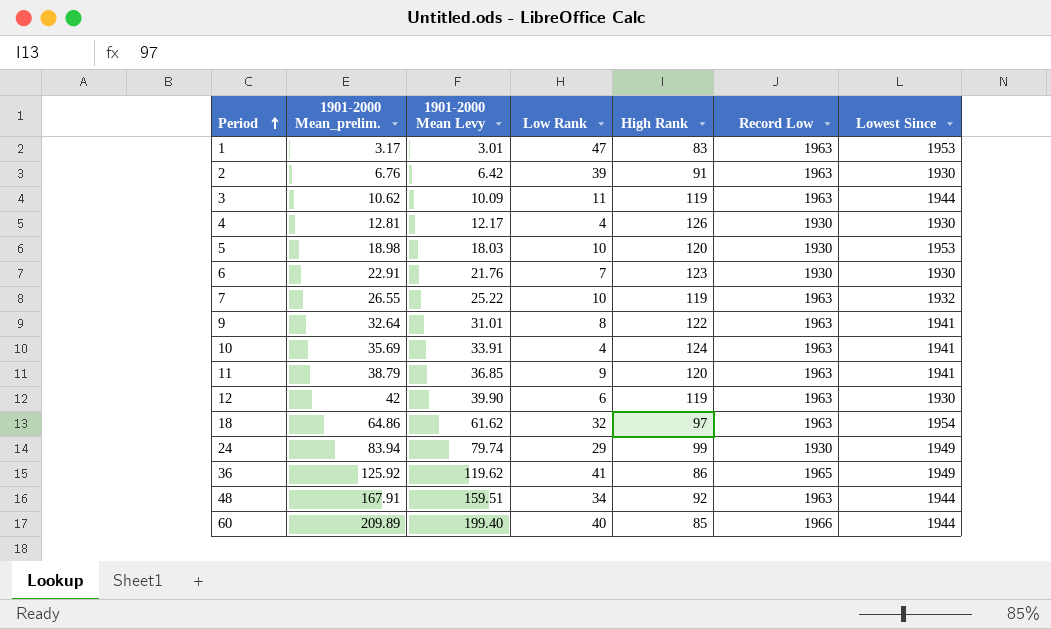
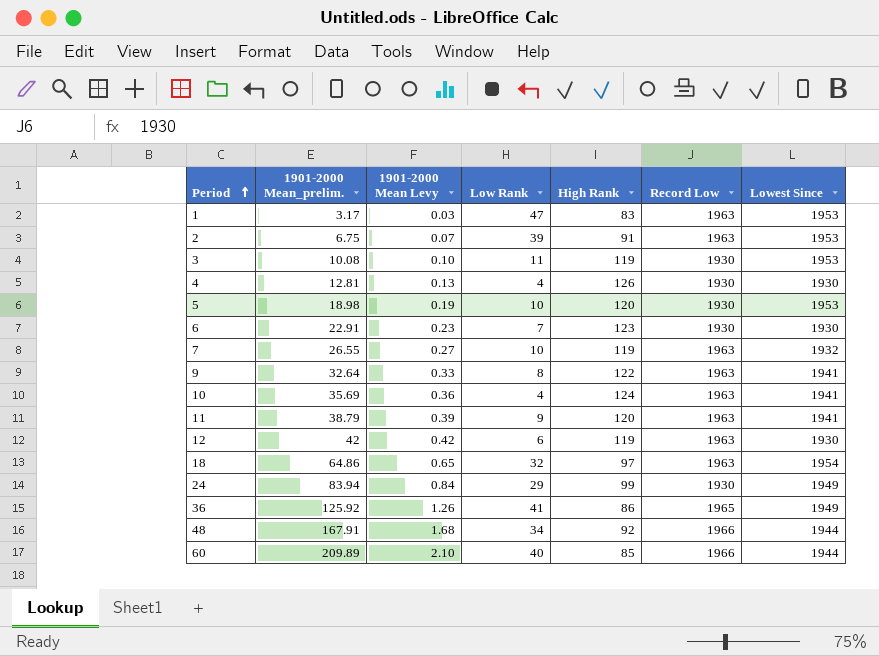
column 1901-2000 Mean Levy | formula: [1901-2000 Mean_prelim.] * 0.95 -> [1901-2000 Mean_prelim.] * 0.01
2 | 1901-2000 Mean_prelim.: 6.76 -> 6.75
2 | Lowest Since: 1930 -> 1953
3 | 1901-2000 Mean_prelim.: 10.62 -> 10.08
3 | Record Low: 1963 -> 1930
3 | Lowest Since: 1944 -> 1953
48 | Record Low: 1963 -> 1966

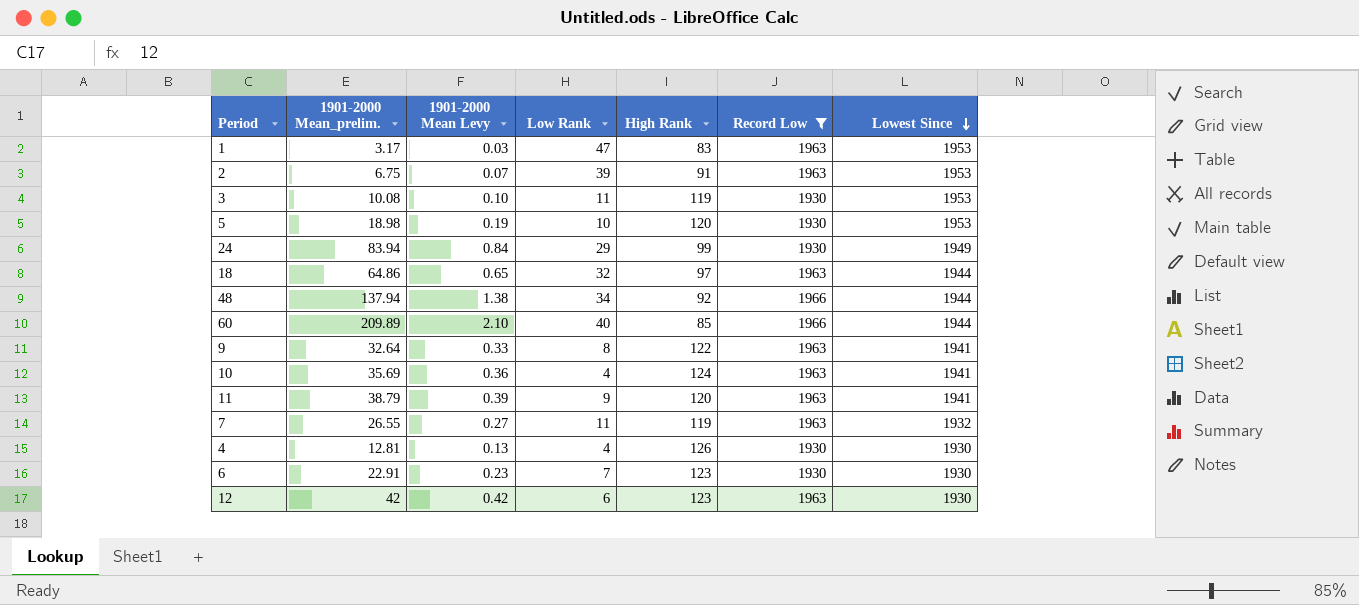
filter: none -> Record Low != 1965
row order: Period ascending -> Lowest Since descending
18 | Lowest Since: 1954 -> 1944
48 | 1901-2000 Mean_prelim.: 167.91 -> 137.94
48 | 1901-2000 Mean Levy: 1.68 -> 1.38
7 | Low Rank: 10 -> 11
12 | High Rank: 119 -> 123

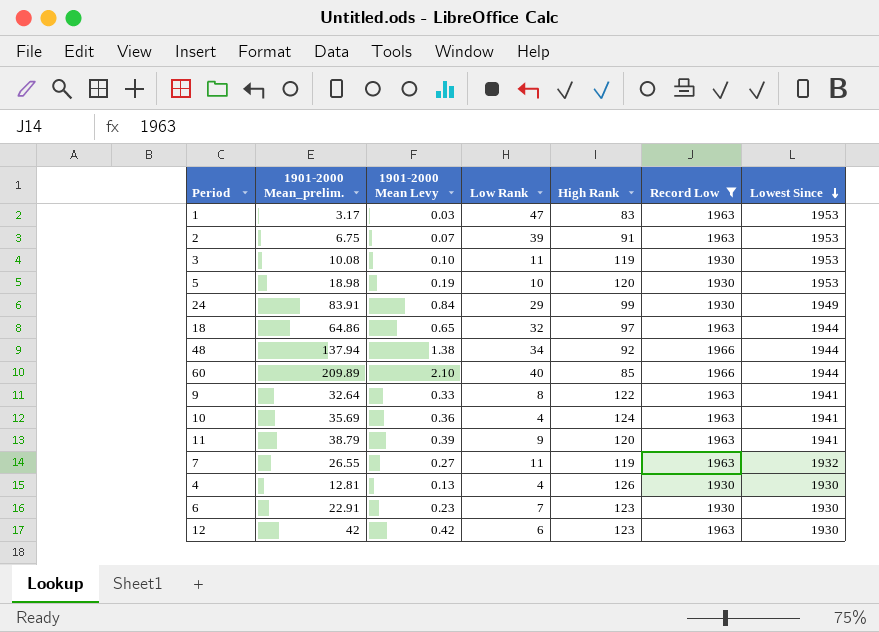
24 | 1901-2000 Mean_prelim.: 83.94 -> 83.91

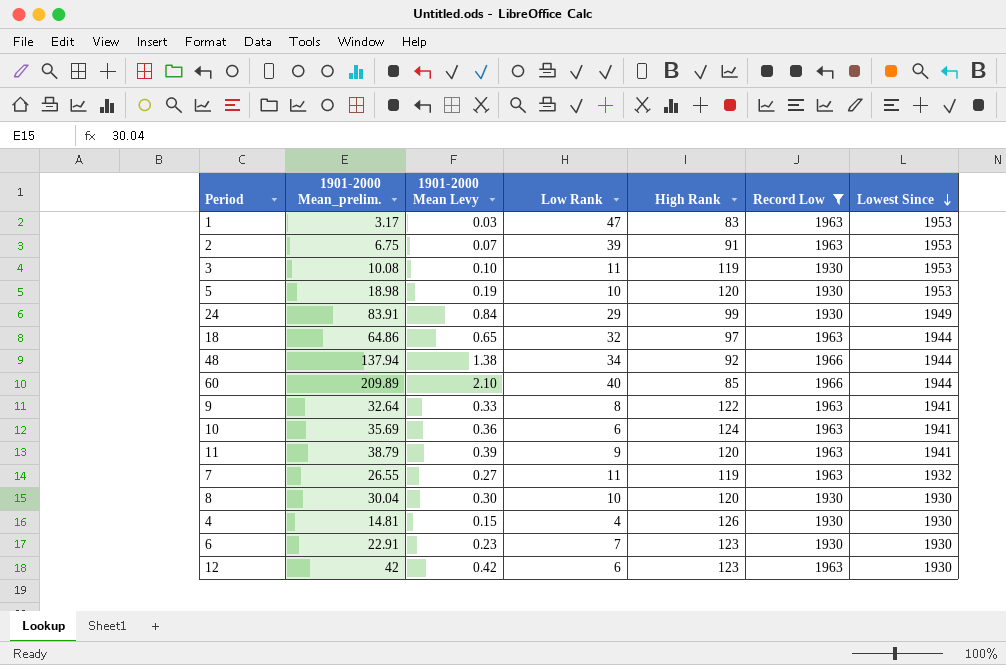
10 | Low Rank: 4 -> 6
row 8: none -> 30.04 | 0.30 | 10 | 120 | 1930 | 1930
4 | 1901-2000 Mean_prelim.: 12.81 -> 14.81
4 | 1901-2000 Mean Levy: 0.13 -> 0.15

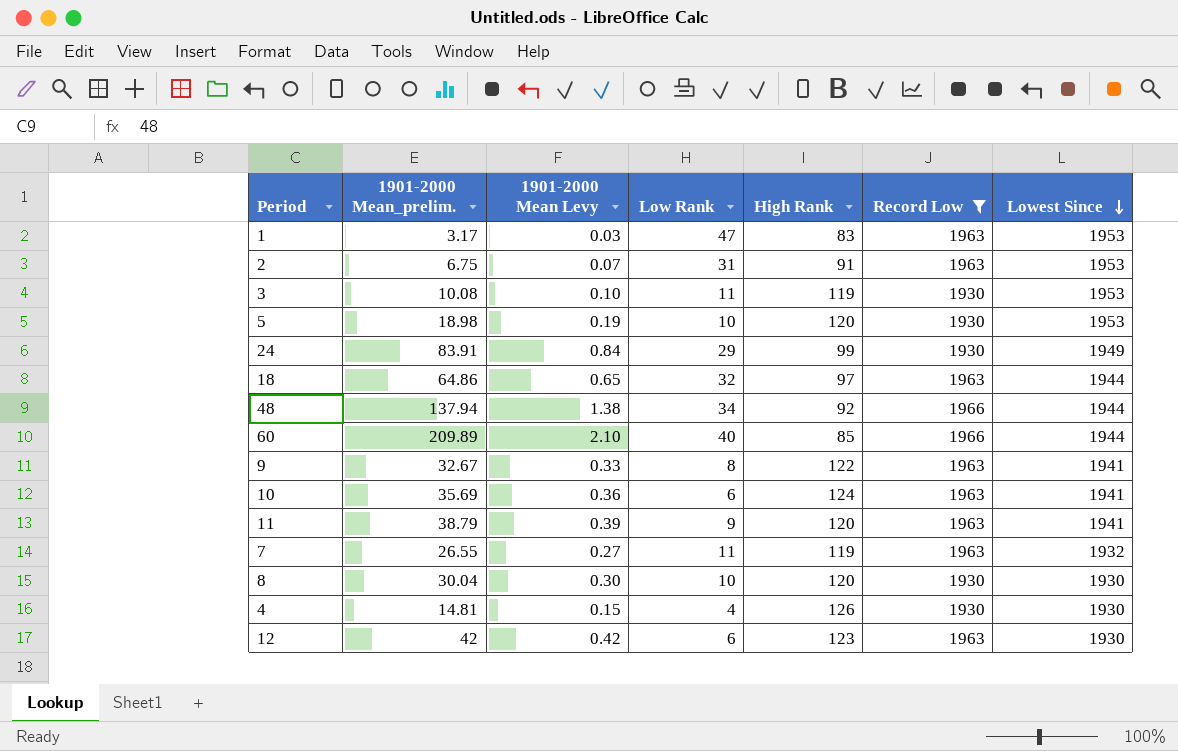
row 6: 22.91 | 0.23 | 7 | 123 | 1930 | 1930 -> none
2 | Low Rank: 39 -> 31
9 | 1901-2000 Mean_prelim.: 32.64 -> 32.67

